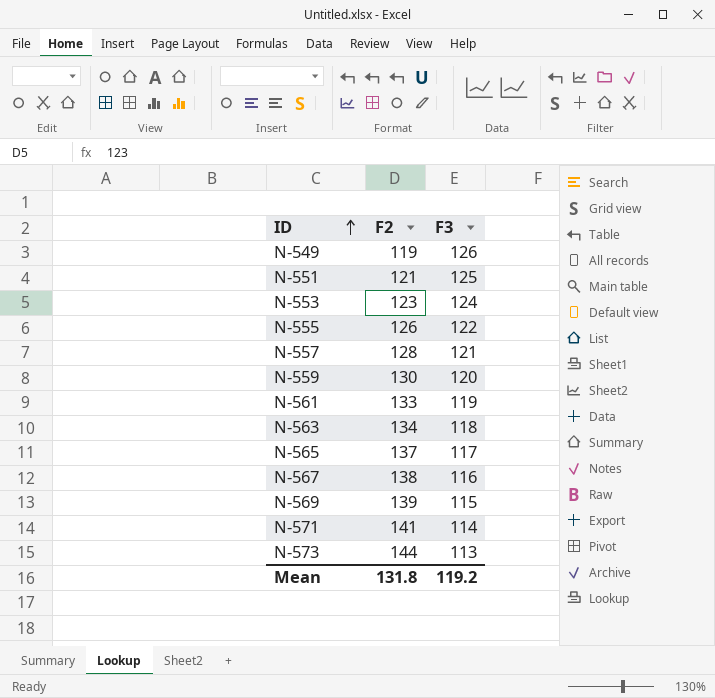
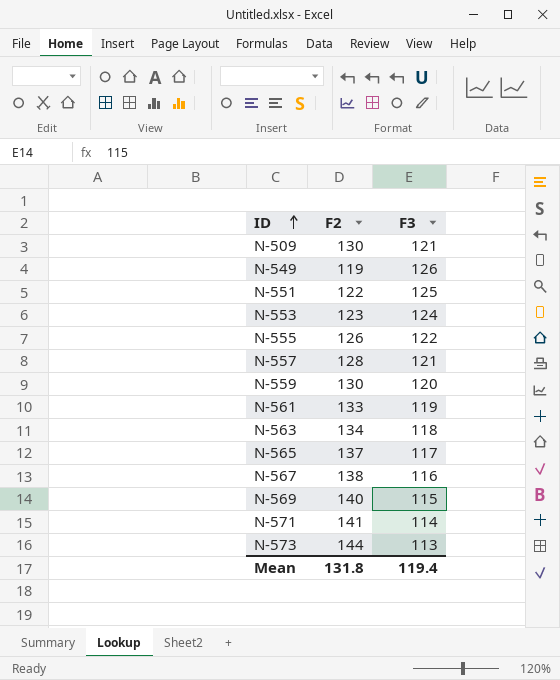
row N-509: none -> 130 | 121
N-551 | F2: 121 -> 122
N-569 | F2: 139 -> 140
Mean | F3: 119.2 -> 119.4

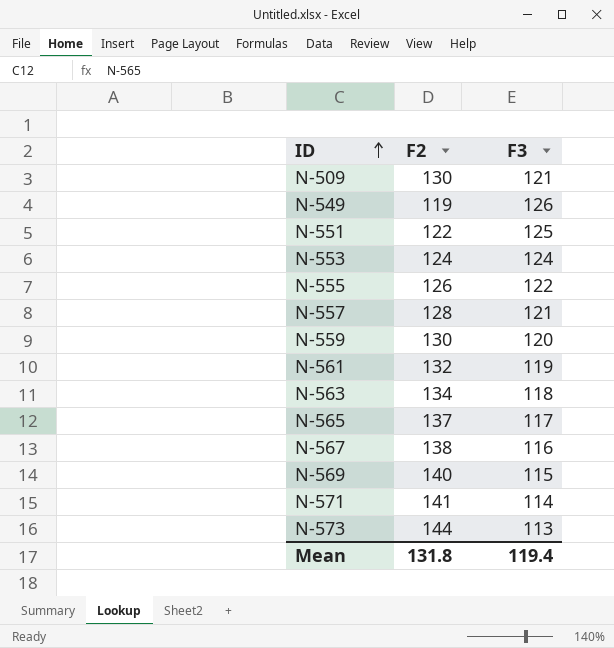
N-553 | F2: 123 -> 124
N-561 | F2: 133 -> 132

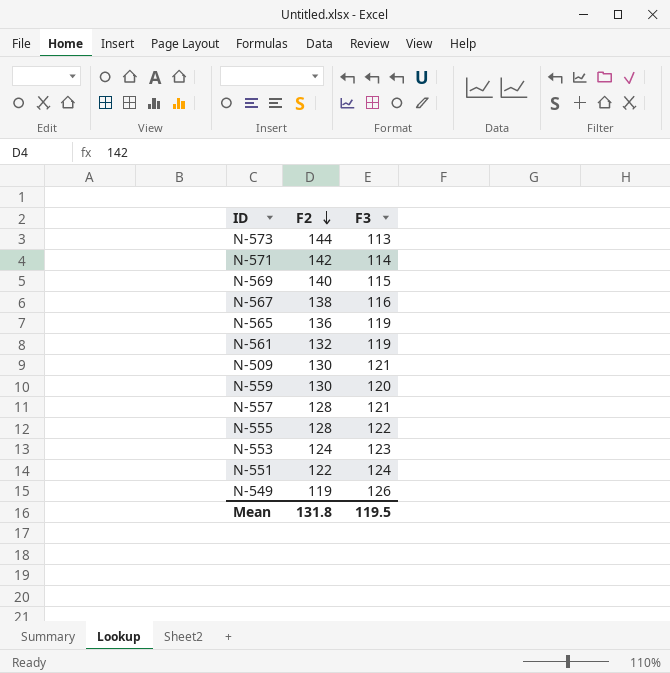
row order: ID ascending -> F2 descending
row N-563: 134 | 118 -> none
N-571 | F2: 141 -> 142
N-565 | F2: 137 -> 136
N-565 | F3: 117 -> 119
N-555 | F2: 126 -> 128
N-553 | F3: 124 -> 123
N-551 | F3: 125 -> 124
Mean | F3: 119.4 -> 119.5

